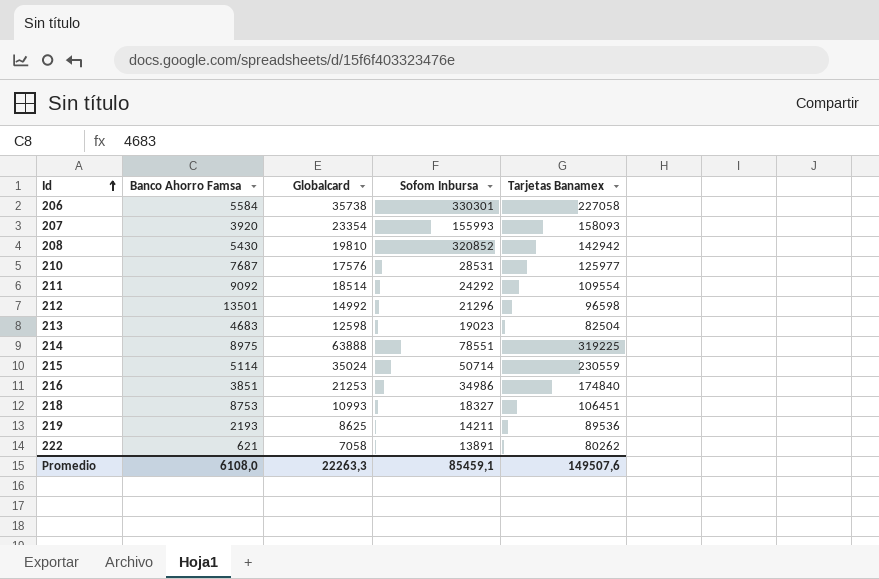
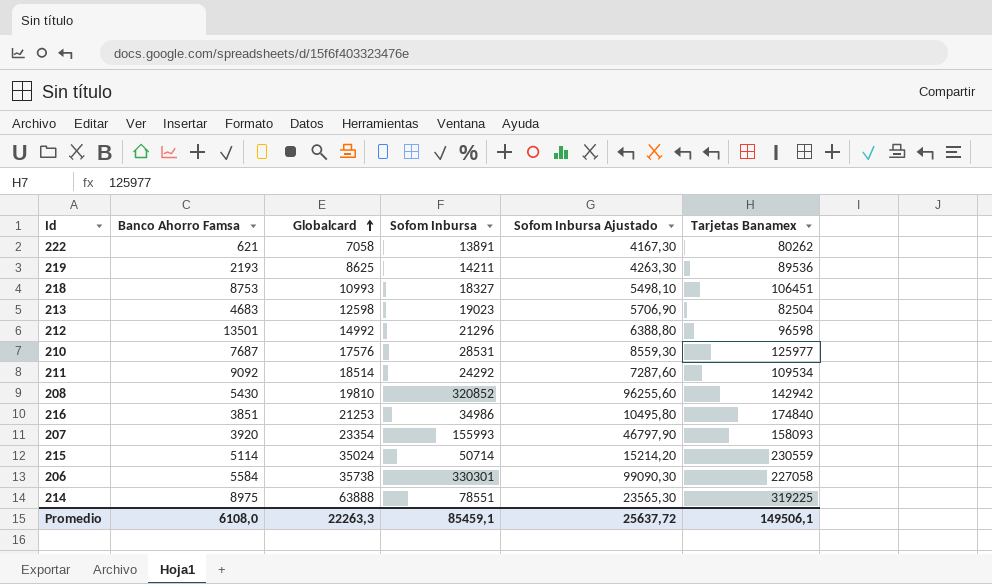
row order: Id ascending -> Globalcard ascending
column Sofom Inbursa Ajustado | formula: none -> [Sofom Inbursa] * 0,3
211 | Tarjetas Banamex: 109554 -> 109534
Promedio | Tarjetas Banamex: 149507,6 -> 149506,1

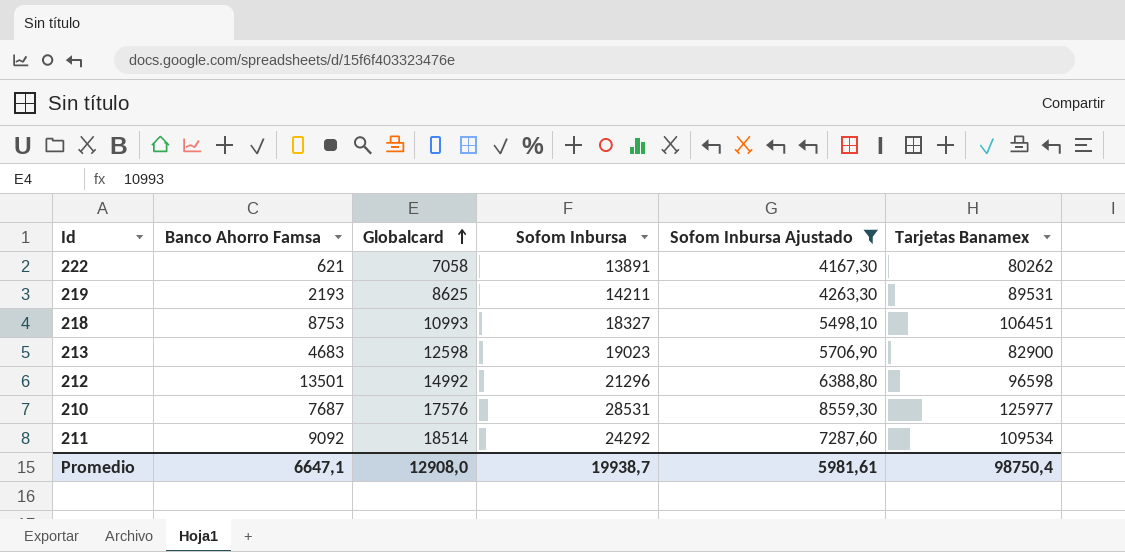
filter: none -> Sofom Inbursa Ajustado <= 8559,30
219 | Tarjetas Banamex: 89536 -> 89531
213 | Tarjetas Banamex: 82504 -> 82900
Promedio | Banco Ahorro Famsa: 6108,0 -> 6647,1
Promedio | Globalcard: 22263,3 -> 12908,0
Promedio | Sofom Inbursa: 85459,1 -> 19938,7
Promedio | Sofom Inbursa Ajustado: 25637,72 -> 5981,61
Promedio | Tarjetas Banamex: 149506,1 -> 98750,4

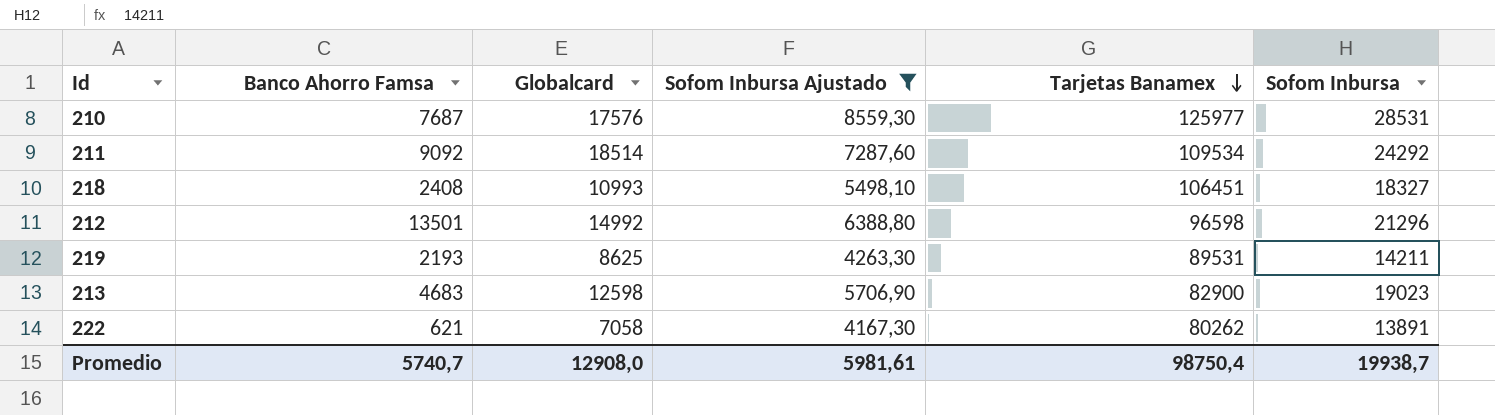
row order: Globalcard ascending -> Tarjetas Banamex descending
column Sofom Inbursa | position: 4 -> 6
218 | Banco Ahorro Famsa: 8753 -> 2408
Promedio | Banco Ahorro Famsa: 6647,1 -> 5740,7

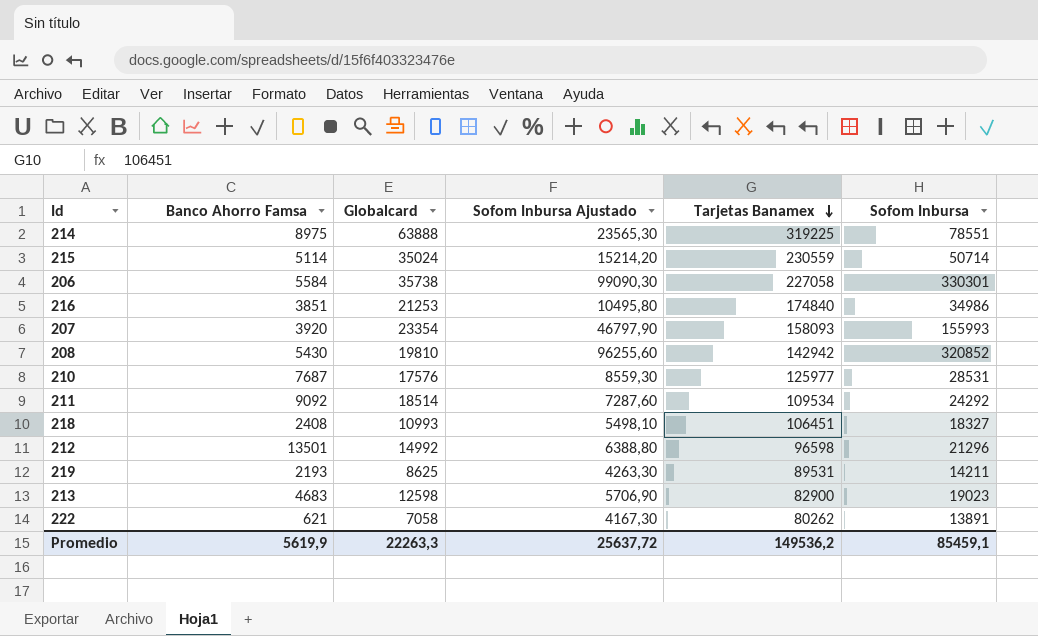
filter: Sofom Inbursa Ajustado <= 8559,30 -> none
Promedio | Banco Ahorro Famsa: 5740,7 -> 5619,9
Promedio | Globalcard: 12908,0 -> 22263,3
Promedio | Sofom Inbursa Ajustado: 5981,61 -> 25637,72
Promedio | Tarjetas Banamex: 98750,4 -> 149536,2
Promedio | Sofom Inbursa: 19938,7 -> 85459,1

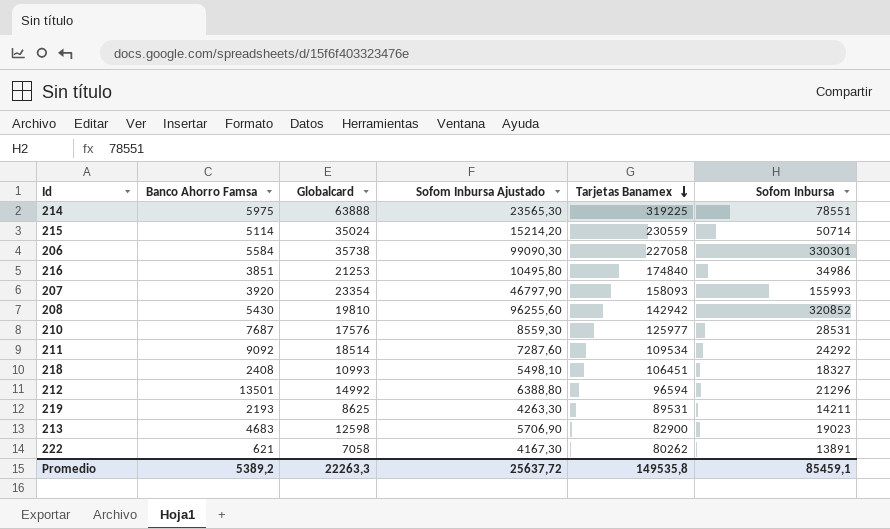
214 | Banco Ahorro Famsa: 8975 -> 5975
212 | Tarjetas Banamex: 96598 -> 96594
Promedio | Banco Ahorro Famsa: 5619,9 -> 5389,2
Promedio | Tarjetas Banamex: 149536,2 -> 149535,8

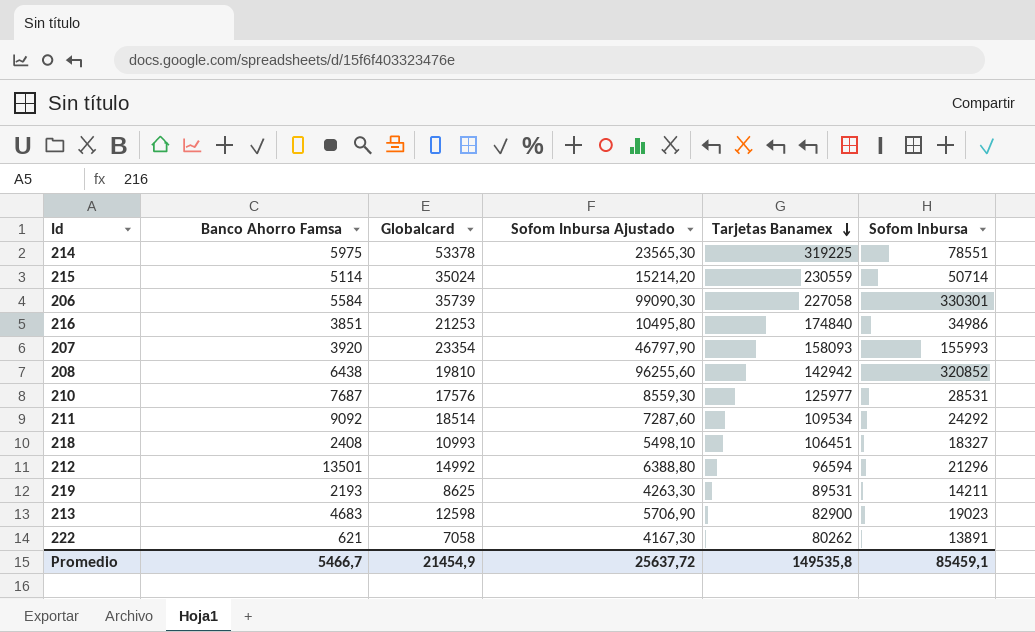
214 | Globalcard: 63888 -> 53378
206 | Globalcard: 35738 -> 35739
208 | Banco Ahorro Famsa: 5430 -> 6438
Promedio | Banco Ahorro Famsa: 5389,2 -> 5466,7
Promedio | Globalcard: 22263,3 -> 21454,9

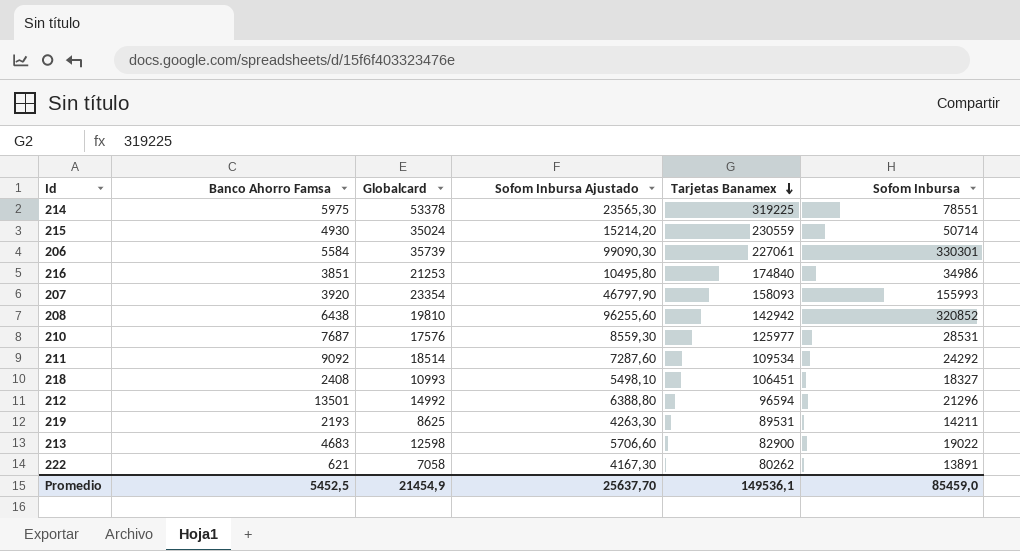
215 | Banco Ahorro Famsa: 5114 -> 4930
206 | Tarjetas Banamex: 227058 -> 227061
213 | Sofom Inbursa Ajustado: 5706,90 -> 5706,60
213 | Sofom Inbursa: 19023 -> 19022
Promedio | Banco Ahorro Famsa: 5466,7 -> 5452,5
Promedio | Sofom Inbursa Ajustado: 25637,72 -> 25637,70
Promedio | Tarjetas Banamex: 149535,8 -> 149536,1
Promedio | Sofom Inbursa: 85459,1 -> 85459,0

